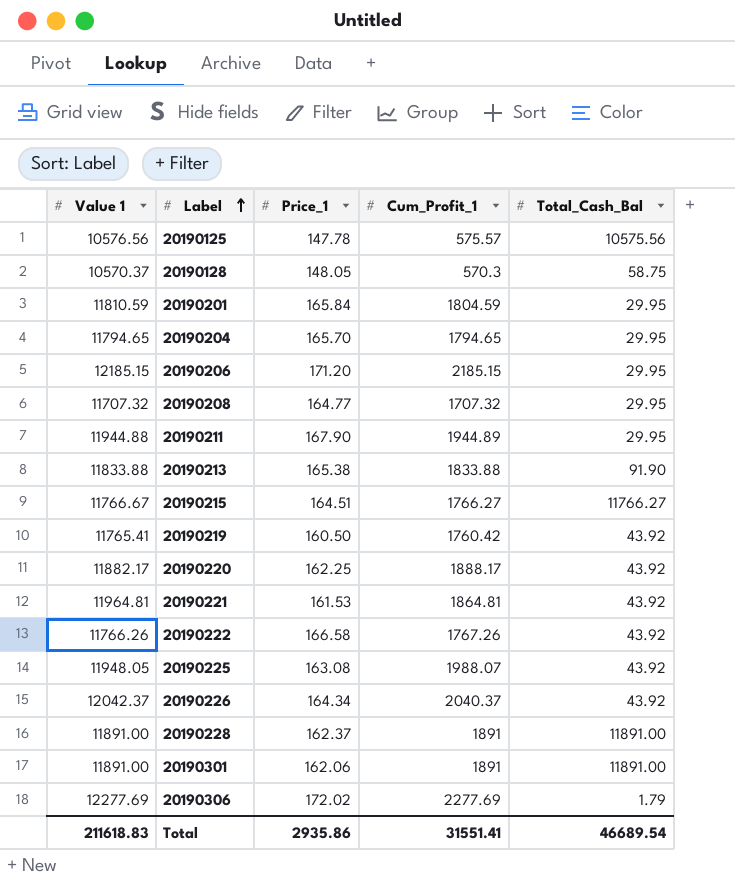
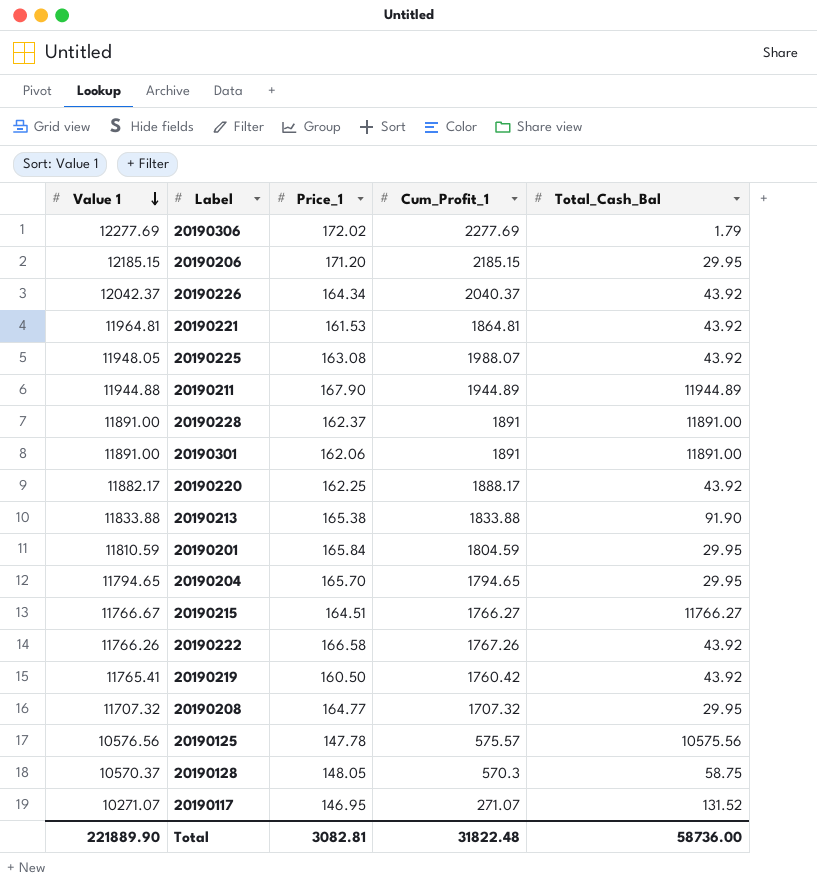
row order: Label ascending -> Value 1 descending
20190211 | Total_Cash_Bal: 29.95 -> 11944.89
row 20190117: none -> 10271.07 | 146.95 | 271.07 | 131.52
Total | Value 1: 211618.83 -> 221889.90
Total | Price_1: 2935.86 -> 3082.81
Total | Cum_Profit_1: 31551.41 -> 31822.48
Total | Total_Cash_Bal: 46689.54 -> 58736.00

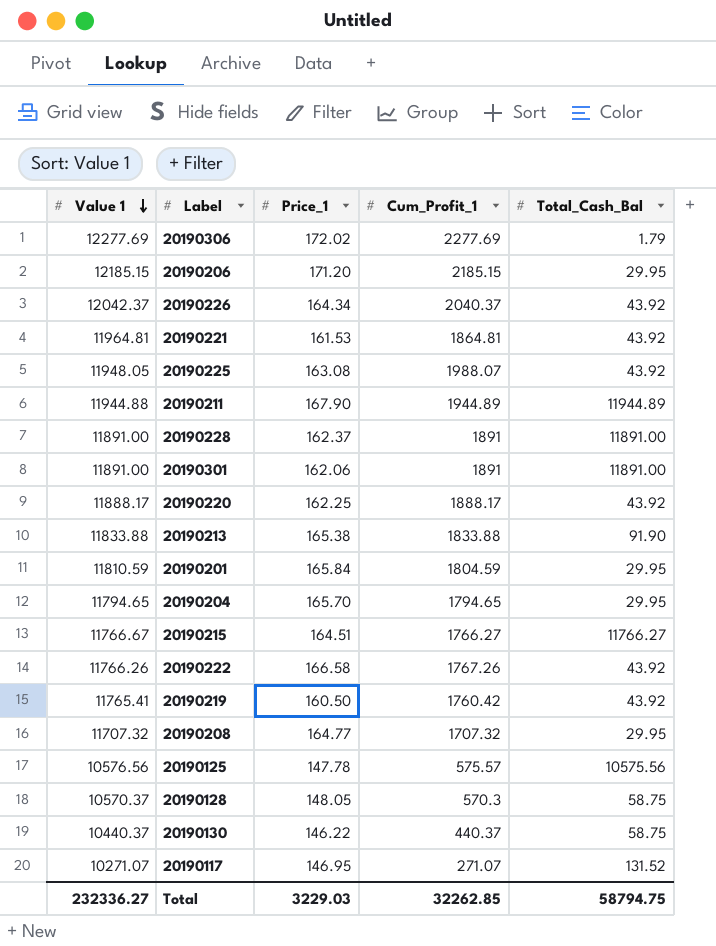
20190220 | Value 1: 11882.17 -> 11888.17
row 20190130: none -> 10440.37 | 146.22 | 440.37 | 58.75
Total | Value 1: 221889.90 -> 232336.27
Total | Price_1: 3082.81 -> 3229.03
Total | Cum_Profit_1: 31822.48 -> 32262.85
Total | Total_Cash_Bal: 58736.00 -> 58794.75

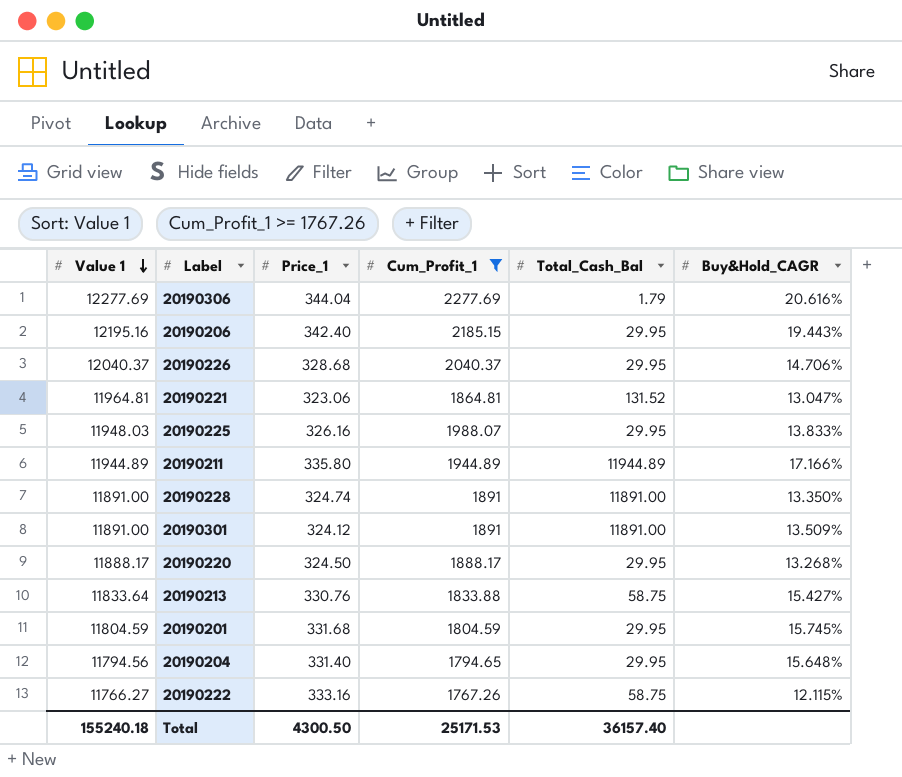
filter: none -> Cum_Profit_1 >= 1767.26
column Buy&Hold_CAGR | position: none -> 6
20190306 | Price_1: 172.02 -> 344.04
20190206 | Value 1: 12185.15 -> 12195.16
20190206 | Price_1: 171.20 -> 342.40
20190226 | Value 1: 12042.37 -> 12040.37
20190226 | Price_1: 164.34 -> 328.68
20190226 | Total_Cash_Bal: 43.92 -> 29.95
20190221 | Price_1: 161.53 -> 323.06
20190221 | Total_Cash_Bal: 43.92 -> 131.52
20190225 | Value 1: 11948.05 -> 11948.03
20190225 | Price_1: 163.08 -> 326.16
20190225 | Total_Cash_Bal: 43.92 -> 29.95
20190211 | Value 1: 11944.88 -> 11944.89
20190211 | Price_1: 167.90 -> 335.80
20190228 | Price_1: 162.37 -> 324.74
20190301 | Price_1: 162.06 -> 324.12
20190220 | Price_1: 162.25 -> 324.50
20190220 | Total_Cash_Bal: 43.92 -> 29.95
20190213 | Value 1: 11833.88 -> 11833.64
20190213 | Price_1: 165.38 -> 330.76
20190213 | Total_Cash_Bal: 91.90 -> 58.75
20190201 | Value 1: 11810.59 -> 11804.59
20190201 | Price_1: 165.84 -> 331.68
20190204 | Value 1: 11794.65 -> 11794.56
20190204 | Price_1: 165.70 -> 331.40
20190222 | Value 1: 11766.26 -> 11766.27
20190222 | Price_1: 166.58 -> 333.16
20190222 | Total_Cash_Bal: 43.92 -> 58.75
Total | Value 1: 232336.27 -> 155240.18
Total | Price_1: 3229.03 -> 4300.50
Total | Cum_Profit_1: 32262.85 -> 25171.53
Total | Total_Cash_Bal: 58794.75 -> 36157.40

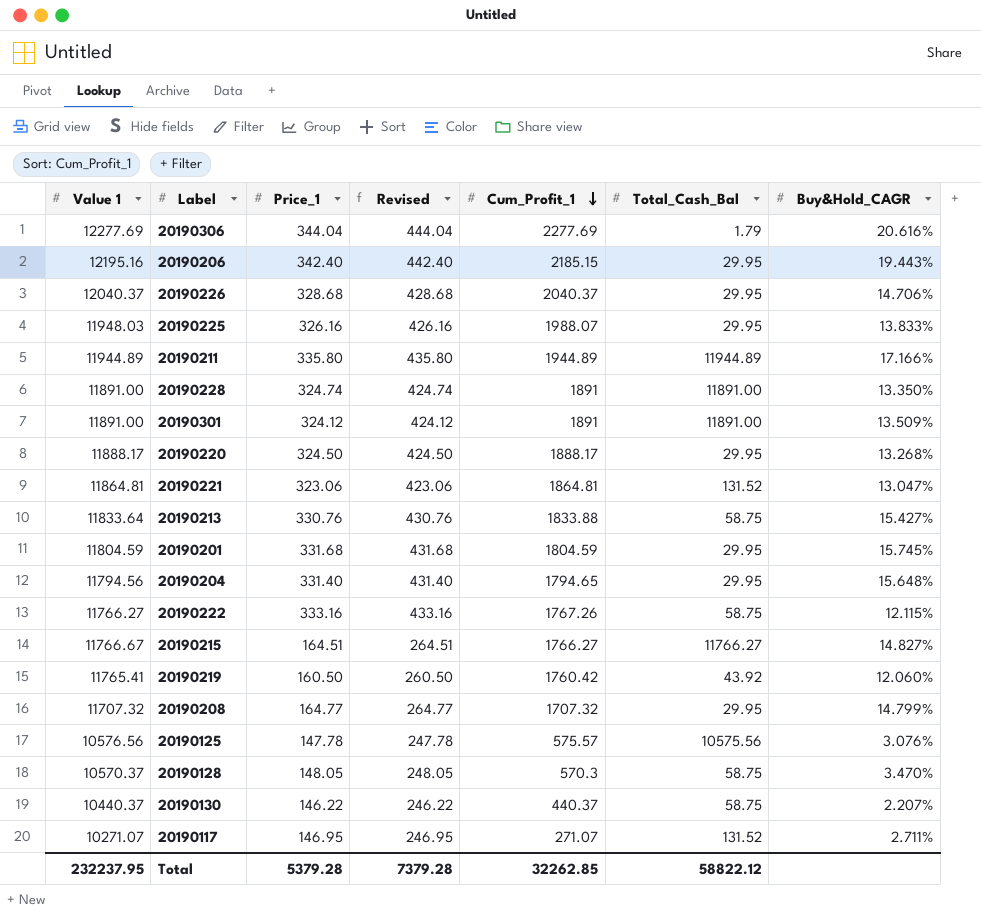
filter: Cum_Profit_1 >= 1767.26 -> none
row order: Value 1 descending -> Cum_Profit_1 descending
column Revised | formula: none -> [Price_1] + 100
20190221 | Value 1: 11964.81 -> 11864.81
Total | Value 1: 155240.18 -> 232237.95
Total | Price_1: 4300.50 -> 5379.28
Total | Cum_Profit_1: 25171.53 -> 32262.85
Total | Total_Cash_Bal: 36157.40 -> 58822.12

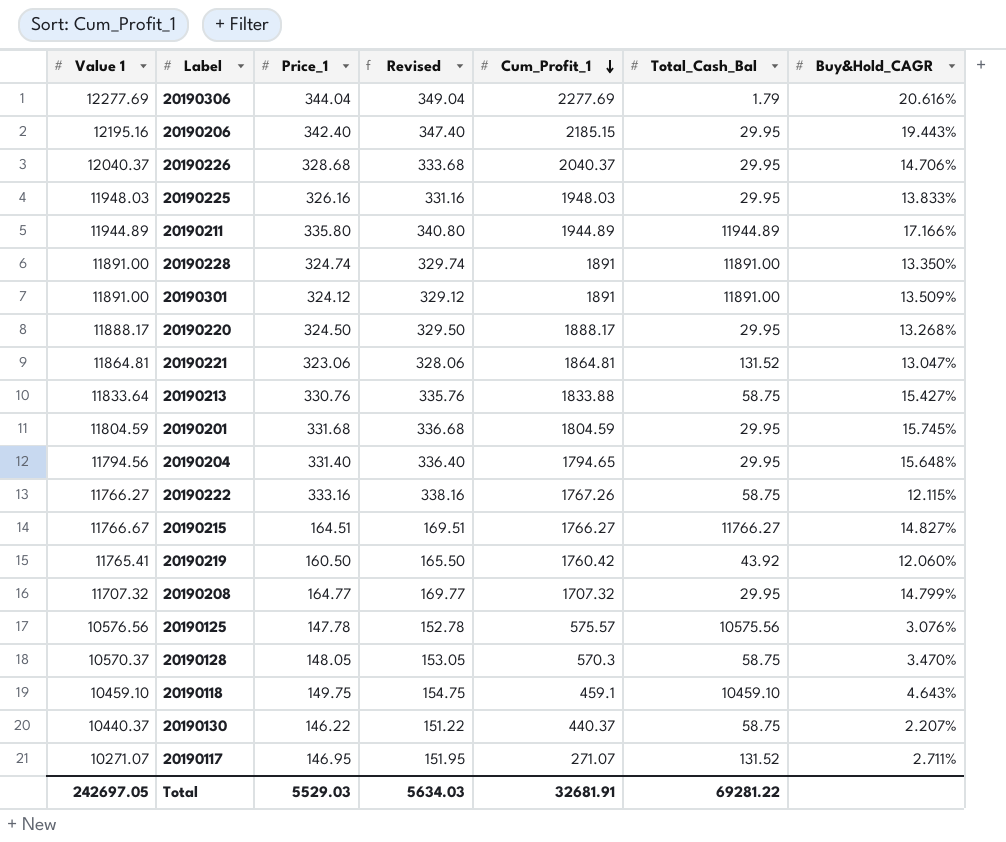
column Revised | formula: [Price_1] + 100 -> [Price_1] + 5
20190225 | Cum_Profit_1: 1988.07 -> 1948.03
row 20190118: none -> 10459.10 | 149.75 | 154.75 | 459.1 | 10459.10 | 4.643%
Total | Value 1: 232237.95 -> 242697.05
Total | Price_1: 5379.28 -> 5529.03
Total | Revised: 7379.28 -> 5634.03
Total | Cum_Profit_1: 32262.85 -> 32681.91
Total | Total_Cash_Bal: 58822.12 -> 69281.22

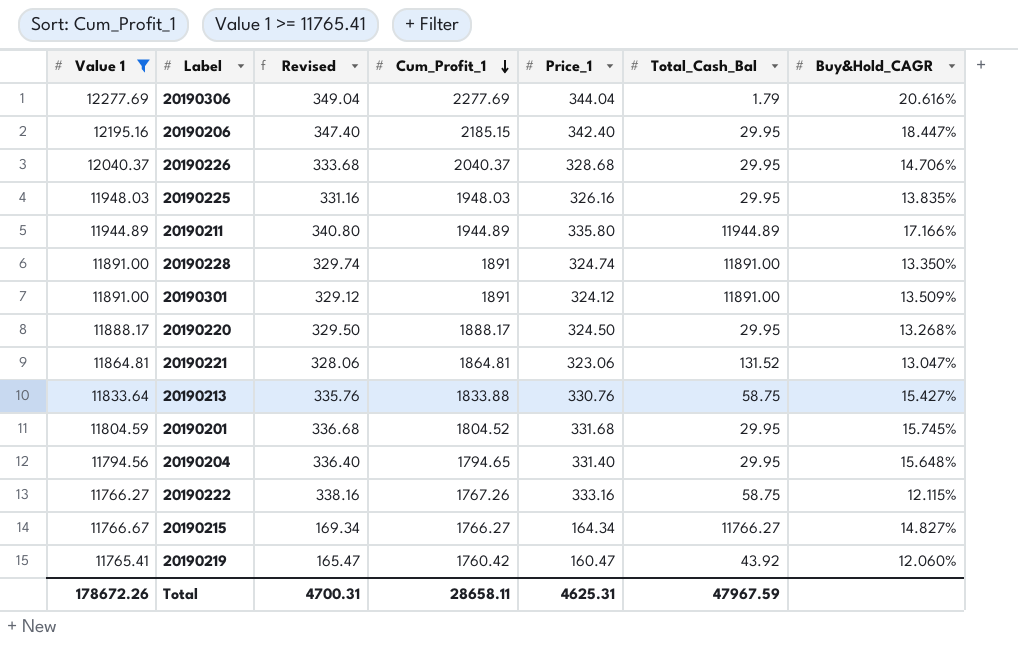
filter: none -> Value 1 >= 11765.41
column Price_1 | position: 3 -> 5
20190206 | Buy&Hold_CAGR: 19.443% -> 18.447%
20190225 | Buy&Hold_CAGR: 13.833% -> 13.835%
20190201 | Cum_Profit_1: 1804.59 -> 1804.52
20190215 | Revised: 169.51 -> 169.34
20190215 | Price_1: 164.51 -> 164.34
20190219 | Revised: 165.50 -> 165.47
20190219 | Price_1: 160.50 -> 160.47
Total | Value 1: 242697.05 -> 178672.26
Total | Revised: 5634.03 -> 4700.31
Total | Cum_Profit_1: 32681.91 -> 28658.11
Total | Price_1: 5529.03 -> 4625.31
Total | Total_Cash_Bal: 69281.22 -> 47967.59

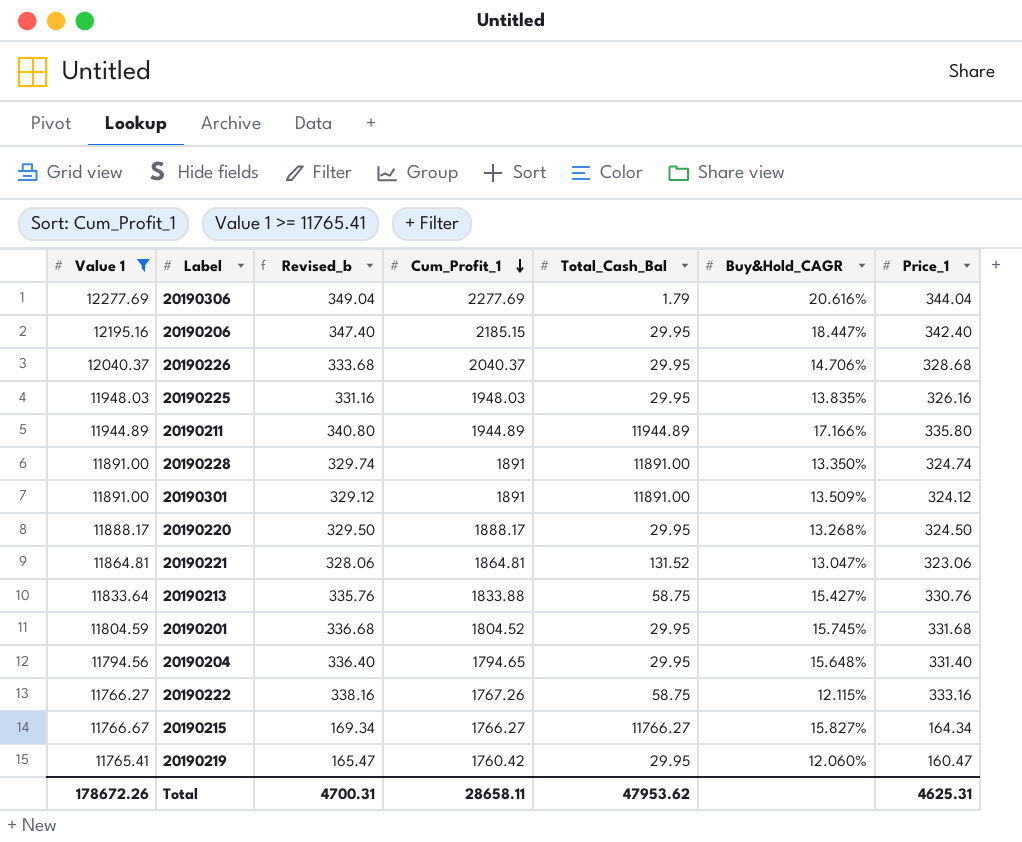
column name: Revised -> Revised_b
column Price_1 | position: 5 -> 7
20190215 | Buy&Hold_CAGR: 14.827% -> 15.827%
20190219 | Total_Cash_Bal: 43.92 -> 29.95
Total | Total_Cash_Bal: 47967.59 -> 47953.62

